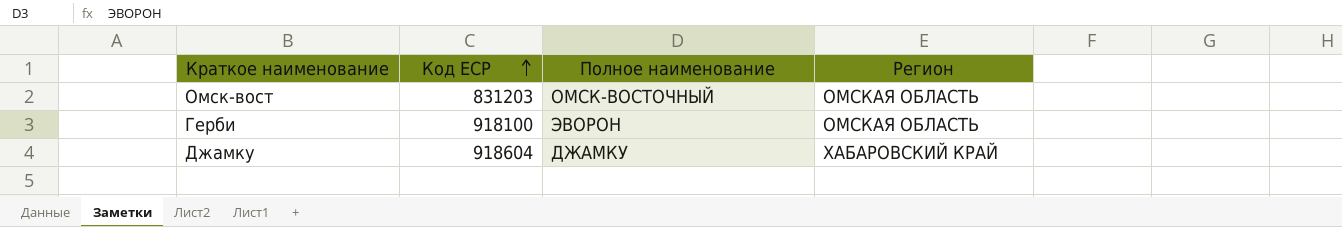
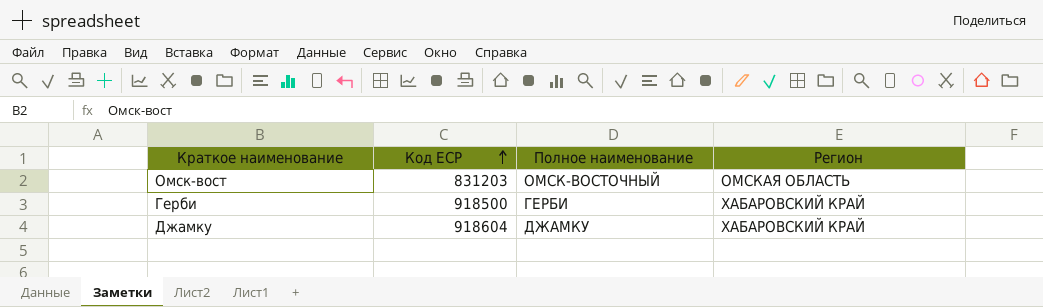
Герби | Код ЕСР: 918100 -> 918500
Герби | Полное наименование: ЭВОРОН -> ГЕРБИ
Герби | Регион: ОМСКАЯ ОБЛАСТЬ -> ХАБАРОВСКИЙ КРАЙ

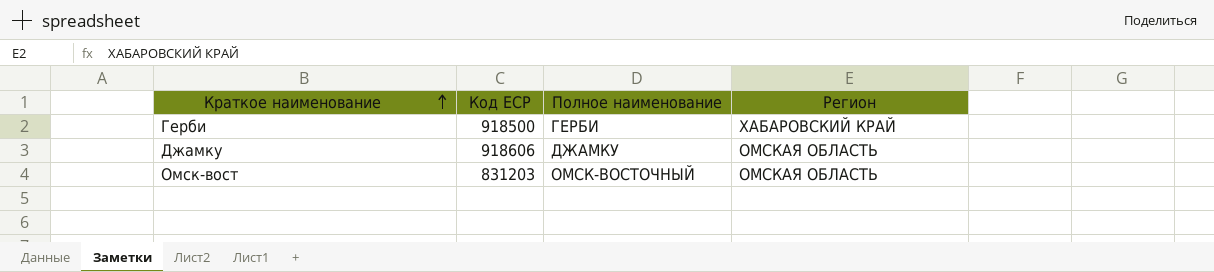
row order: Код ЕСР ascending -> Краткое наименование ascending
Джамку | Код ЕСР: 918604 -> 918606
Джамку | Регион: ХАБАРОВСКИЙ КРАЙ -> ОМСКАЯ ОБЛАСТЬ

